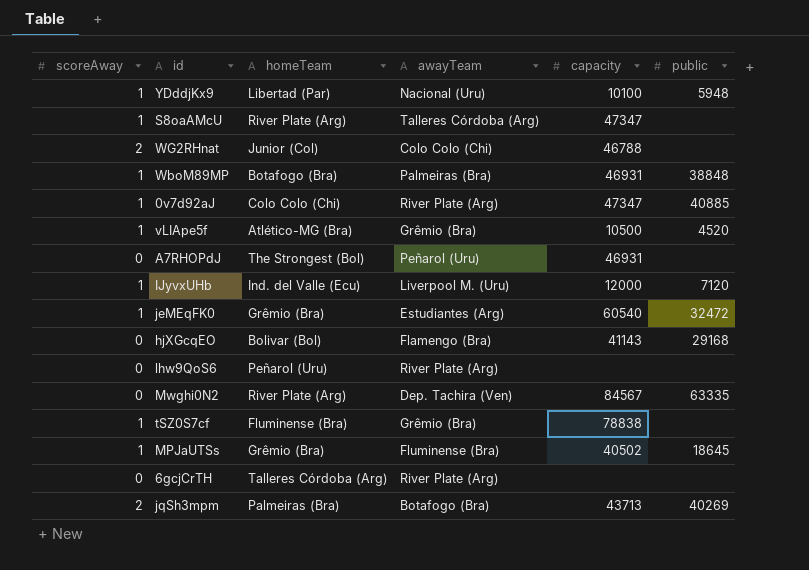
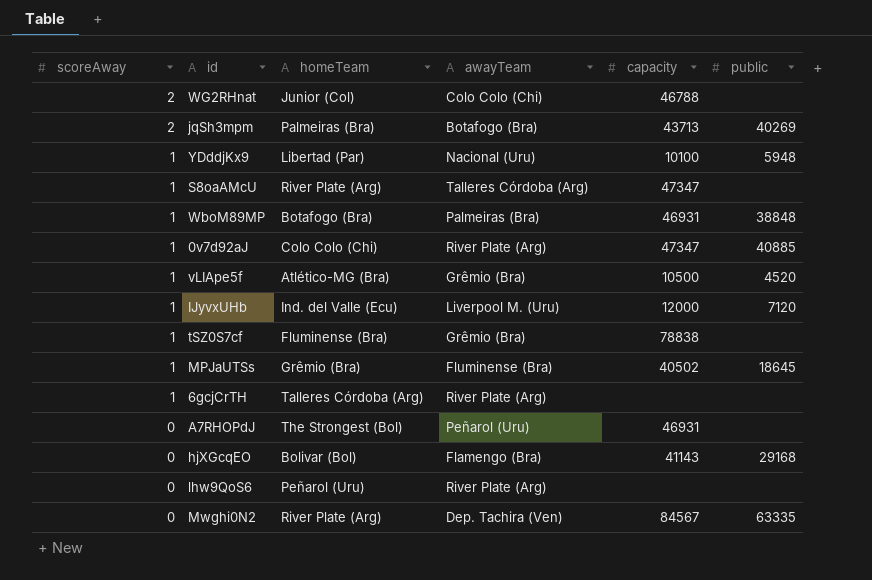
row order: none -> scoreAway descending
row jeMEqFK0: 1 | Grêmio (Bra) | Estudiantes (Arg) | 60540 | 32472 -> none
6gcjCrTH | scoreAway: 0 -> 1

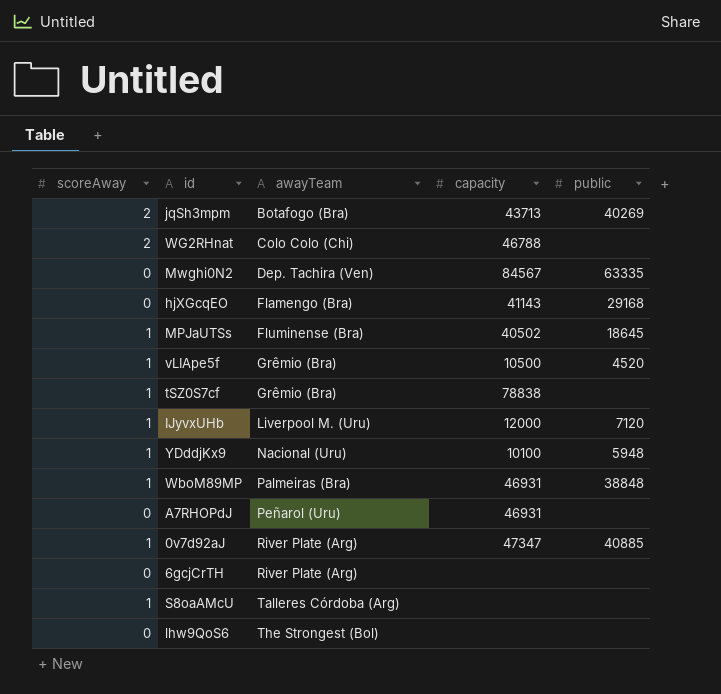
row order: scoreAway descending -> awayTeam ascending
column homeTeam | position: 3 -> none
6gcjCrTH | scoreAway: 1 -> 0
S8oaAMcU | capacity: 47347 -> none
lhw9QoS6 | awayTeam: River Plate (Arg) -> The Strongest (Bol)

